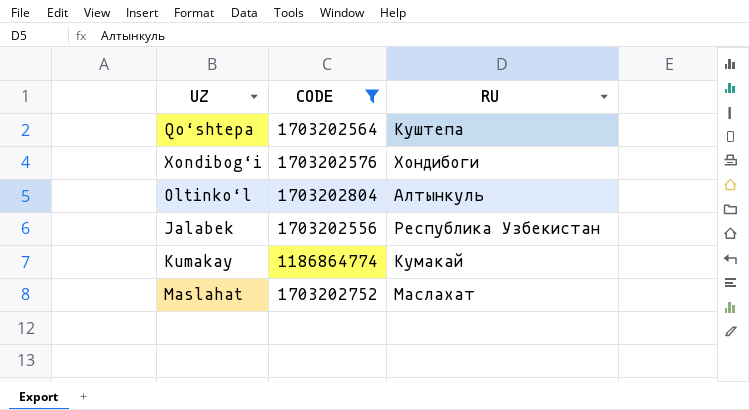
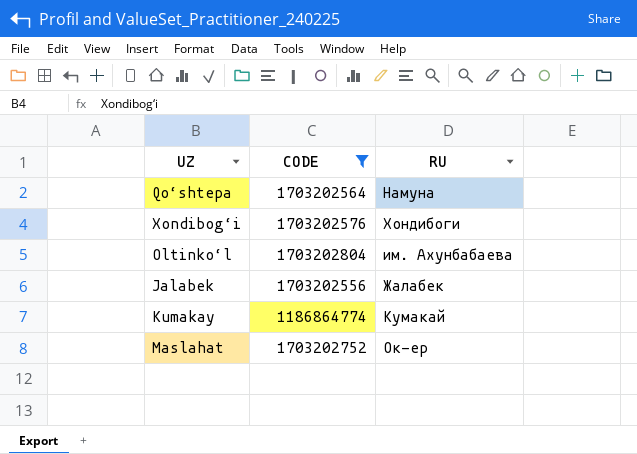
Qo‘shtepa | RU: Куштепа -> Намуна
Oltinko‘l | RU: Алтынкуль -> им. Ахунбабаева
Jalabek | RU: Республика Узбекистан -> Жалабек
Maslahat | RU: Маслахат -> Ок-ер

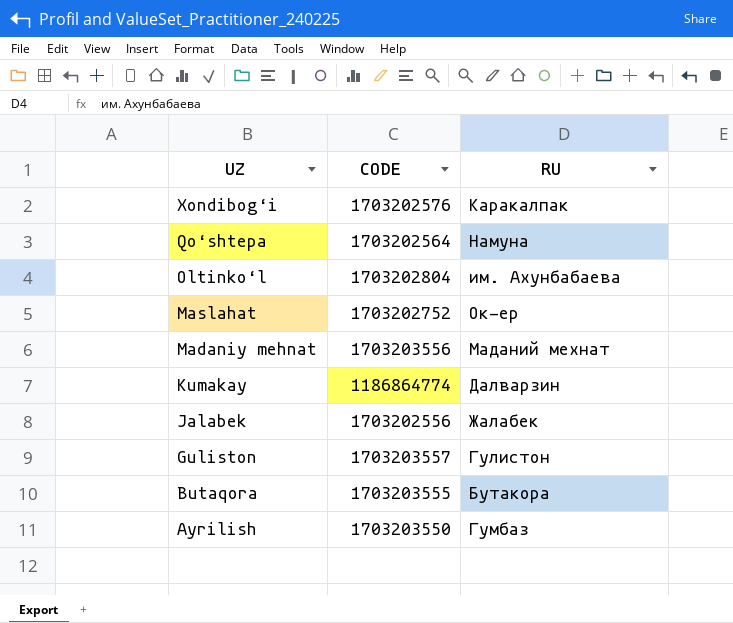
filter: CODE <= 1703202804 -> none
row order: none -> UZ descending
Xondibog‘i | RU: Хондибоги -> Каракалпак
Kumakay | RU: Кумакай -> Далварзин

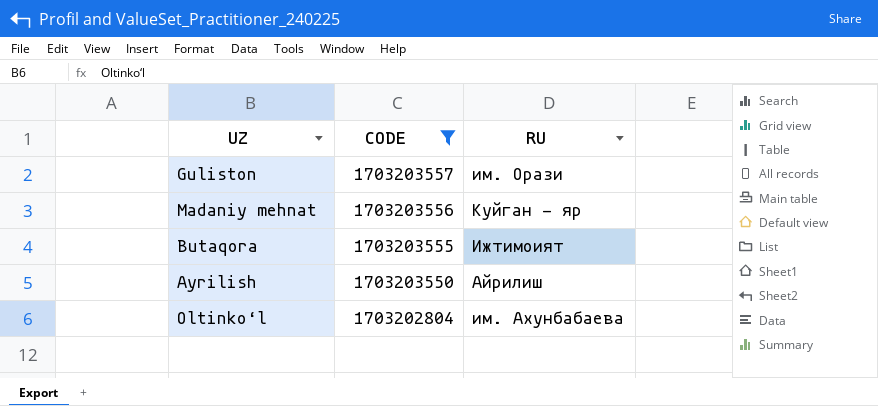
filter: none -> CODE >= 1703202804
row order: UZ descending -> CODE descending
Guliston | RU: Гулистон -> им. Орази
Madaniy mehnat | RU: Маданий мехнат -> Куйган - яр
Butaqora | RU: Бутакора -> Ижтимоият
Ayrilish | RU: Гумбаз -> Айрилиш

